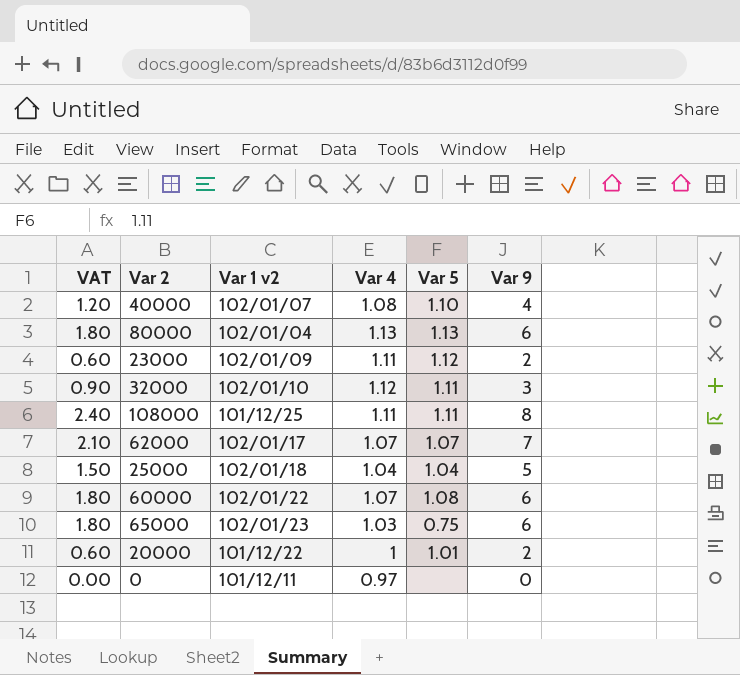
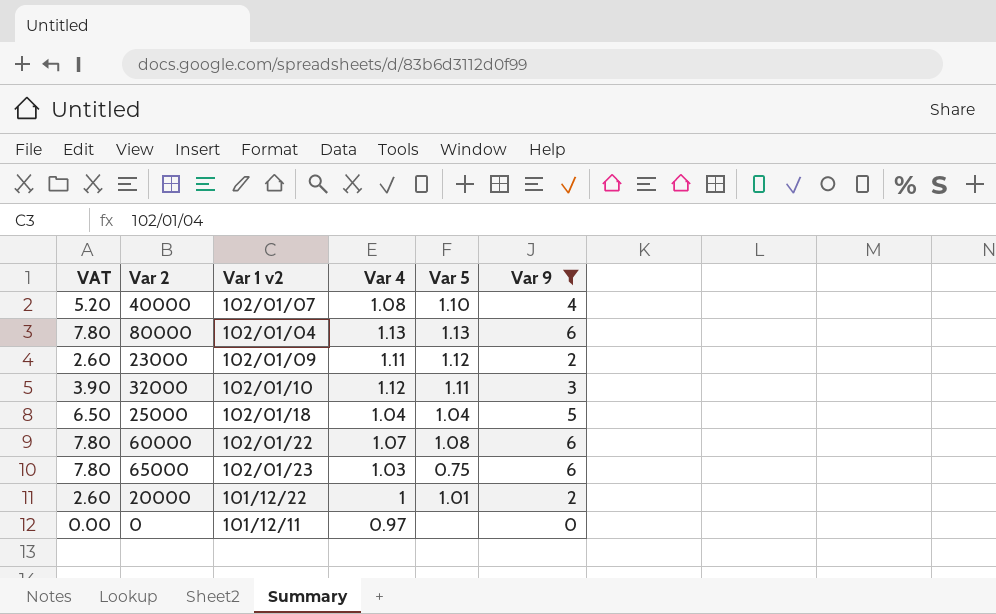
filter: none -> Var 9 <= 6
column VAT | formula: [Var 9] * 0.3 -> [Var 9] * 1.3

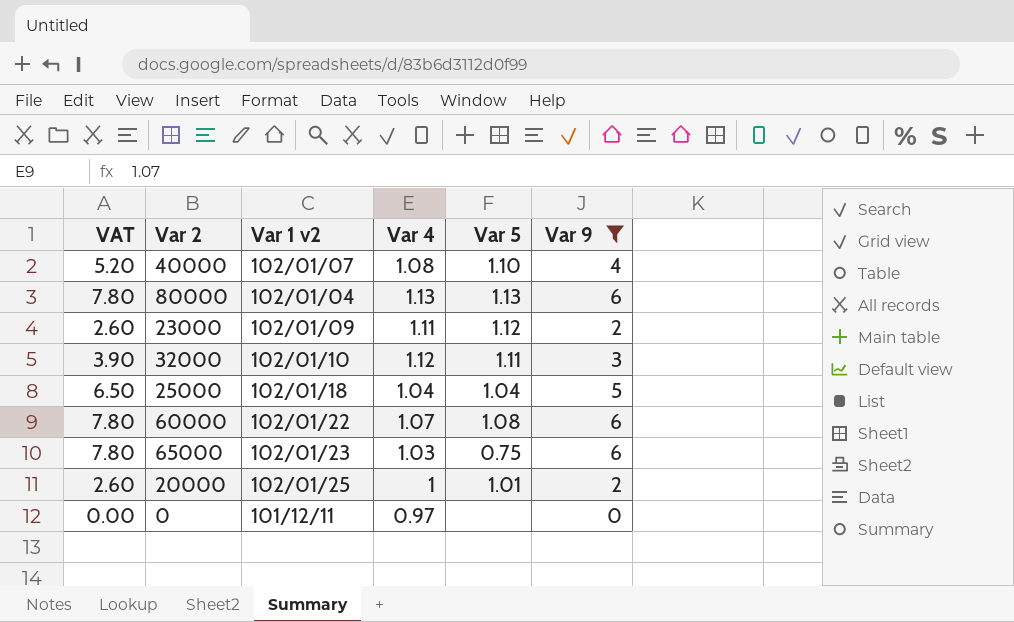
20000 | Var 1 v2: 101/12/22 -> 102/01/25

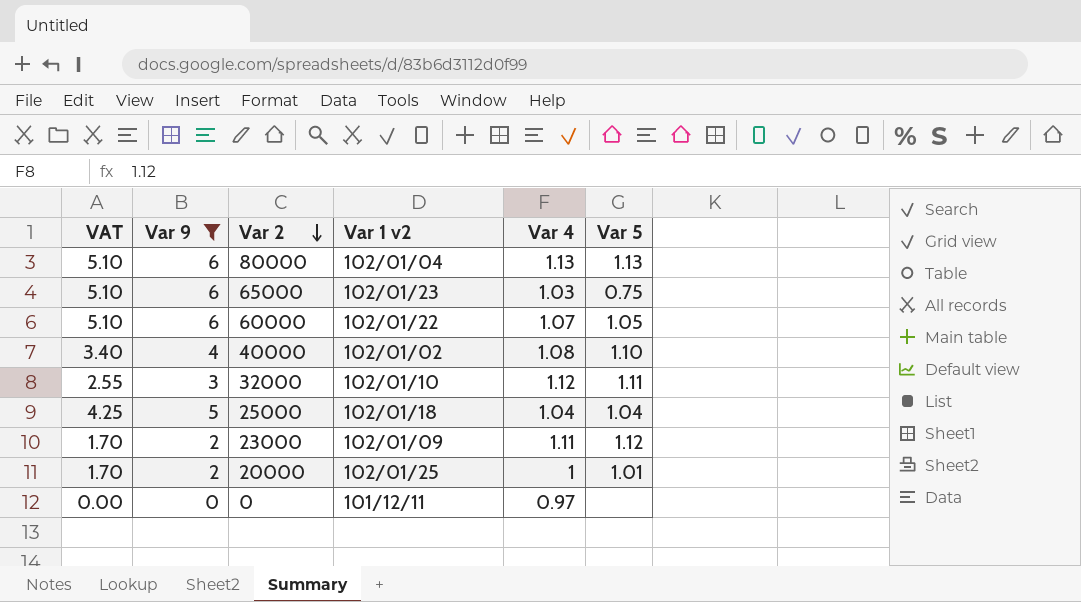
row order: none -> Var 2 descending
column VAT | formula: [Var 9] * 1.3 -> [Var 9] * 0.85
column Var 9 | position: 6 -> 2
60000 | Var 5: 1.08 -> 1.05
40000 | Var 1 v2: 102/01/07 -> 102/01/02

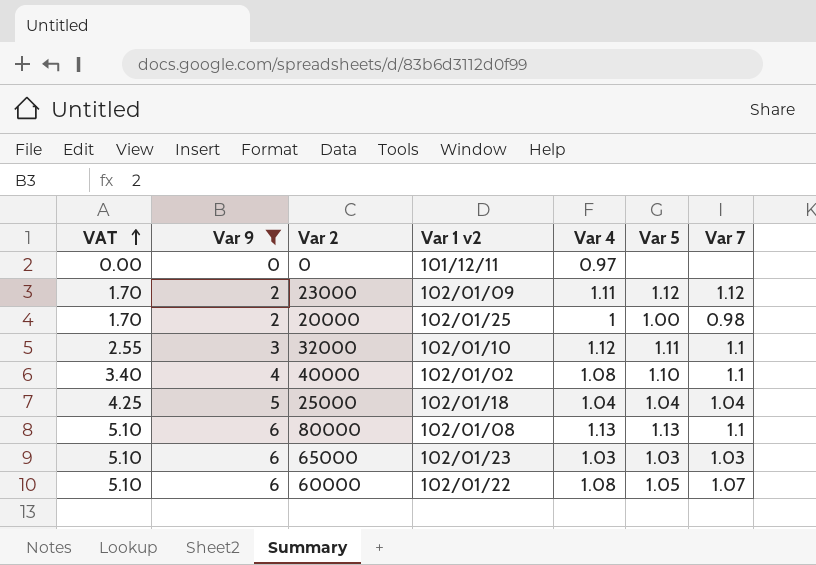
row order: Var 2 descending -> VAT ascending
column Var 7 | position: none -> 7
20000 | Var 5: 1.01 -> 1.00
80000 | Var 1 v2: 102/01/04 -> 102/01/08
65000 | Var 5: 0.75 -> 1.03
60000 | Var 4: 1.07 -> 1.08

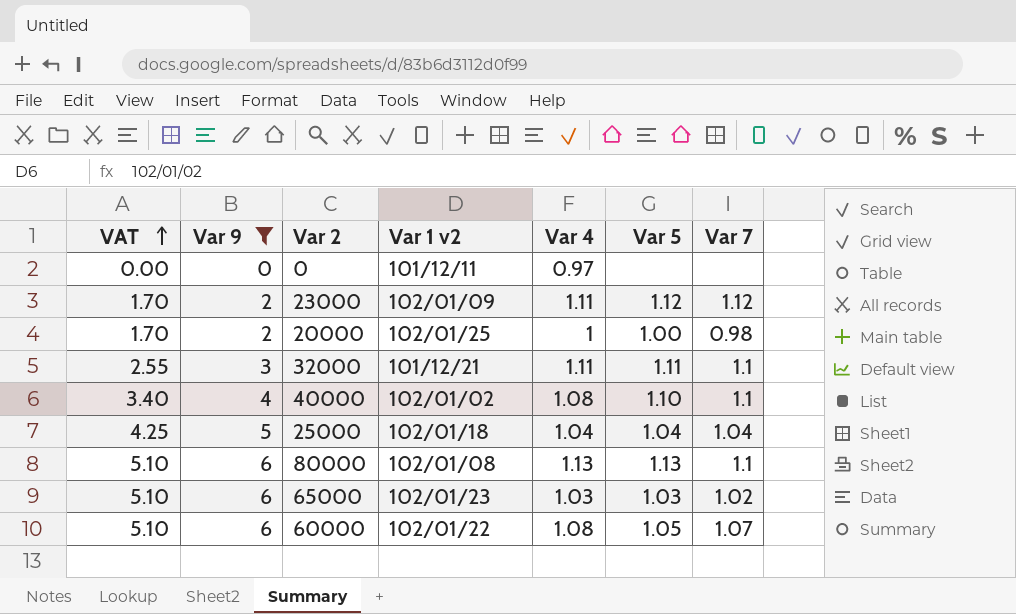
32000 | Var 1 v2: 102/01/10 -> 101/12/21
32000 | Var 4: 1.12 -> 1.11
65000 | Var 7: 1.03 -> 1.02

